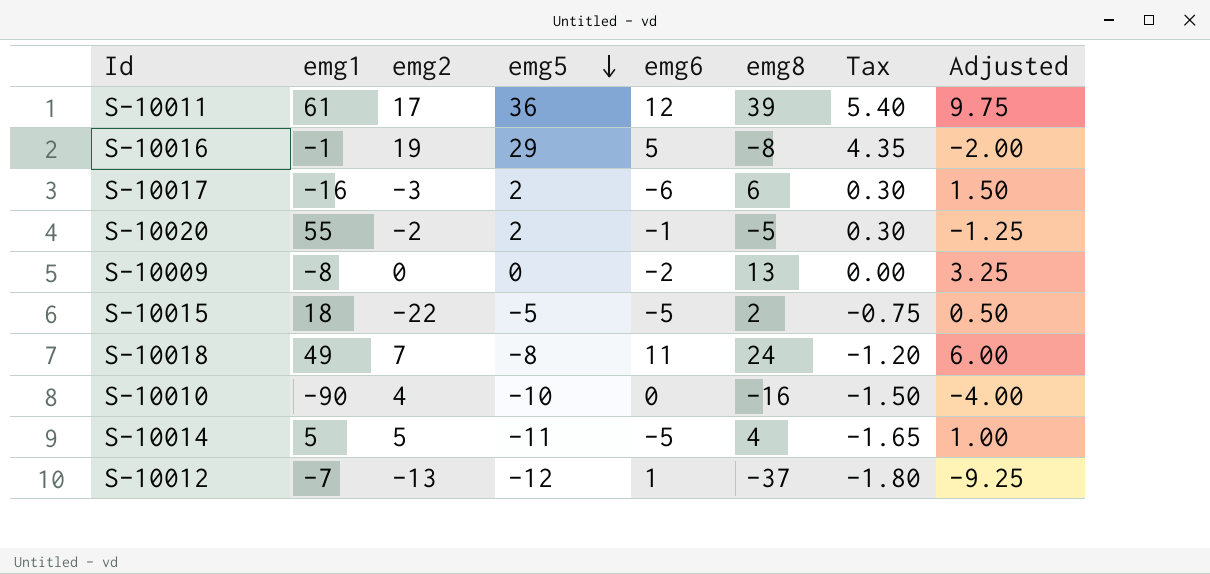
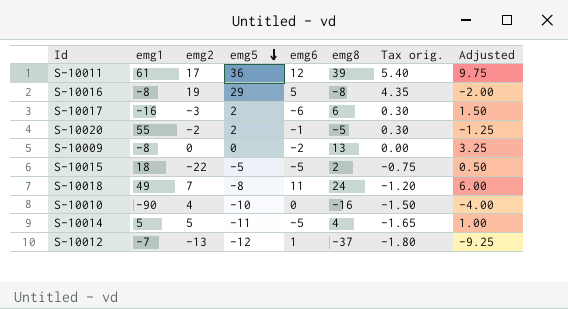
column name: Tax -> Tax orig.
S-10016 | emg1: -1 -> -8

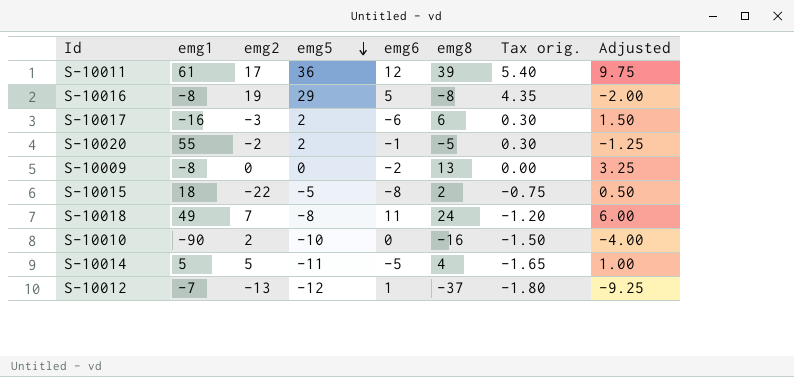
S-10015 | emg6: -5 -> -8
S-10010 | emg2: 4 -> 2

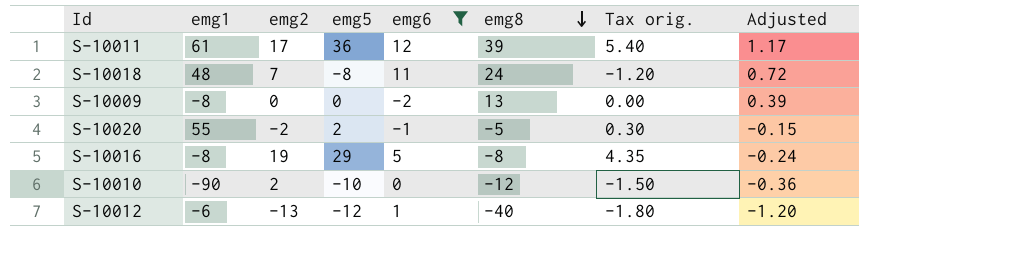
filter: none -> emg6 >= -2
row order: emg5 descending -> emg8 descending
column Adjusted | formula: [emg8] * 0.25 -> [emg8] * 0.03
S-10018 | emg1: 49 -> 48
S-10010 | emg8: -16 -> -12
S-10012 | emg1: -7 -> -6
S-10012 | emg8: -37 -> -40

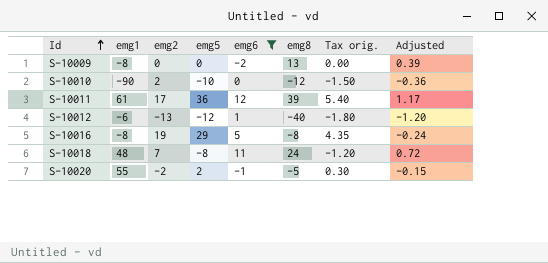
row order: emg8 descending -> Id ascending

